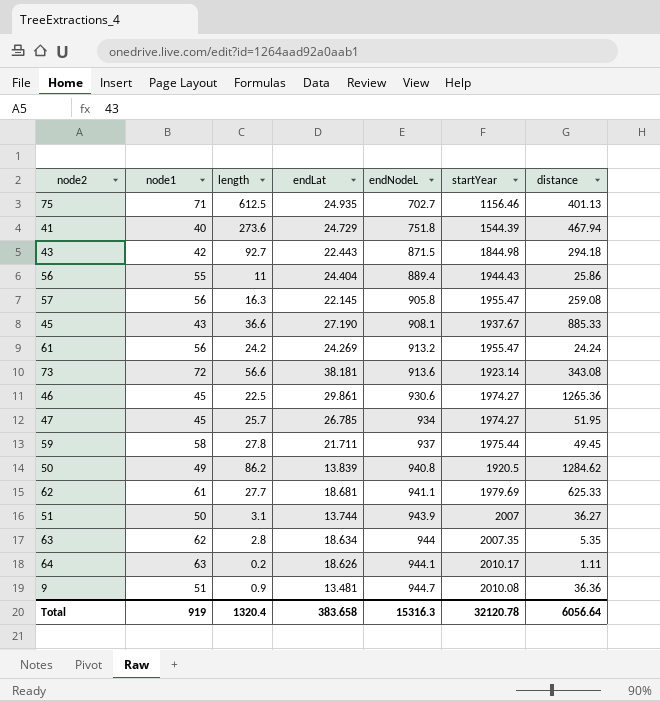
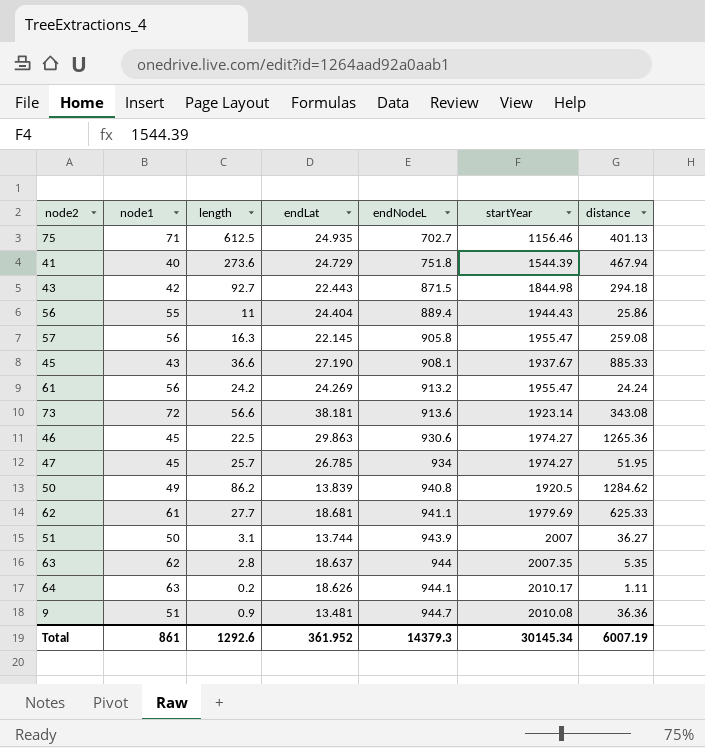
row 59: 58 | 27.8 | 21.711 | 937 | 1975.44 | 49.45 -> none
46 | endLat: 29.861 -> 29.863
63 | endLat: 18.634 -> 18.637
Total | node1: 919 -> 861
Total | length: 1320.4 -> 1292.6
Total | endLat: 383.658 -> 361.952
Total | endNodeL: 15316.3 -> 14379.3
Total | startYear: 32120.78 -> 30145.34
Total | distance: 6056.64 -> 6007.19

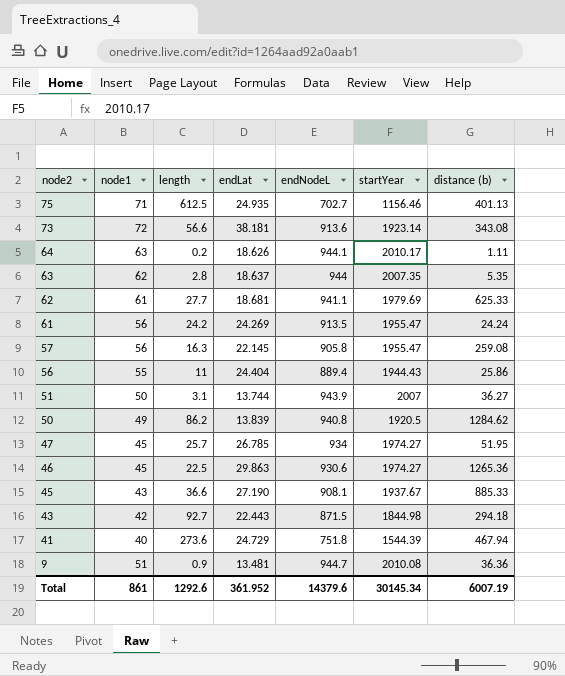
row order: endNodeL ascending -> node2 descending
column name: distance -> distance (b)
61 | endNodeL: 913.2 -> 913.5
Total | endNodeL: 14379.3 -> 14379.6

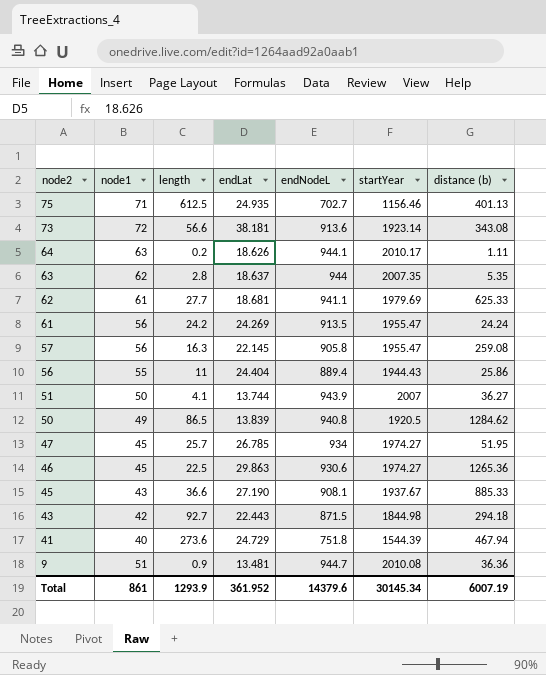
51 | length: 3.1 -> 4.1
50 | length: 86.2 -> 86.5
Total | length: 1292.6 -> 1293.9

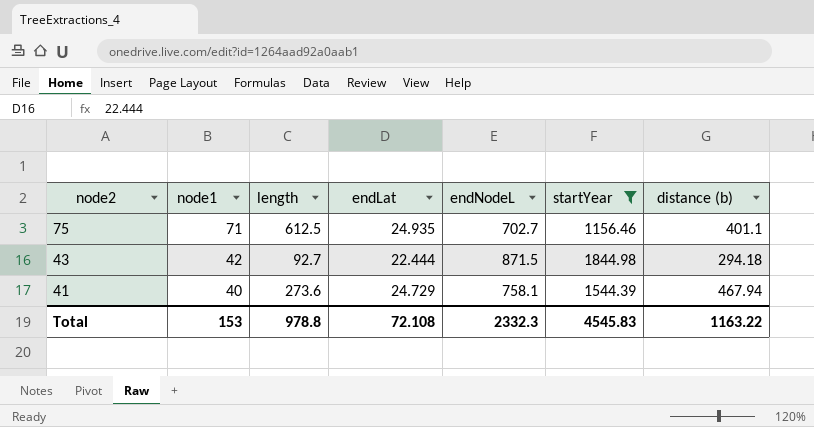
filter: none -> startYear <= 1844.98
75 | distance (b): 401.13 -> 401.1
43 | endLat: 22.443 -> 22.444
41 | endNodeL: 751.8 -> 758.1
Total | node1: 861 -> 153
Total | length: 1293.9 -> 978.8
Total | endLat: 361.952 -> 72.108
Total | endNodeL: 14379.6 -> 2332.3
Total | startYear: 30145.34 -> 4545.83
Total | distance (b): 6007.19 -> 1163.22

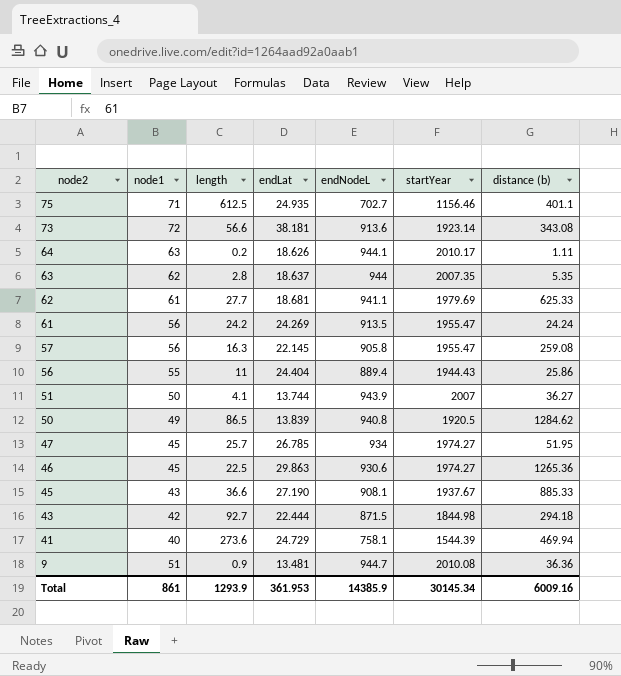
filter: startYear <= 1844.98 -> none
41 | distance (b): 467.94 -> 469.94
Total | node1: 153 -> 861
Total | length: 978.8 -> 1293.9
Total | endLat: 72.108 -> 361.953
Total | endNodeL: 2332.3 -> 14385.9
Total | startYear: 4545.83 -> 30145.34
Total | distance (b): 1163.22 -> 6009.16

